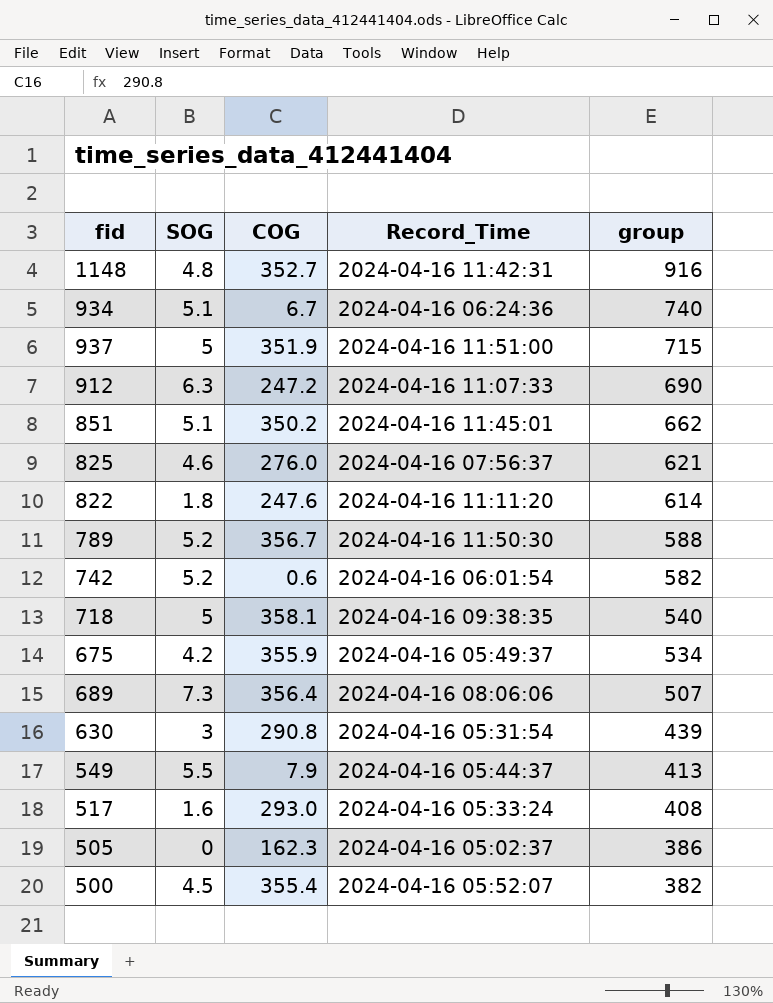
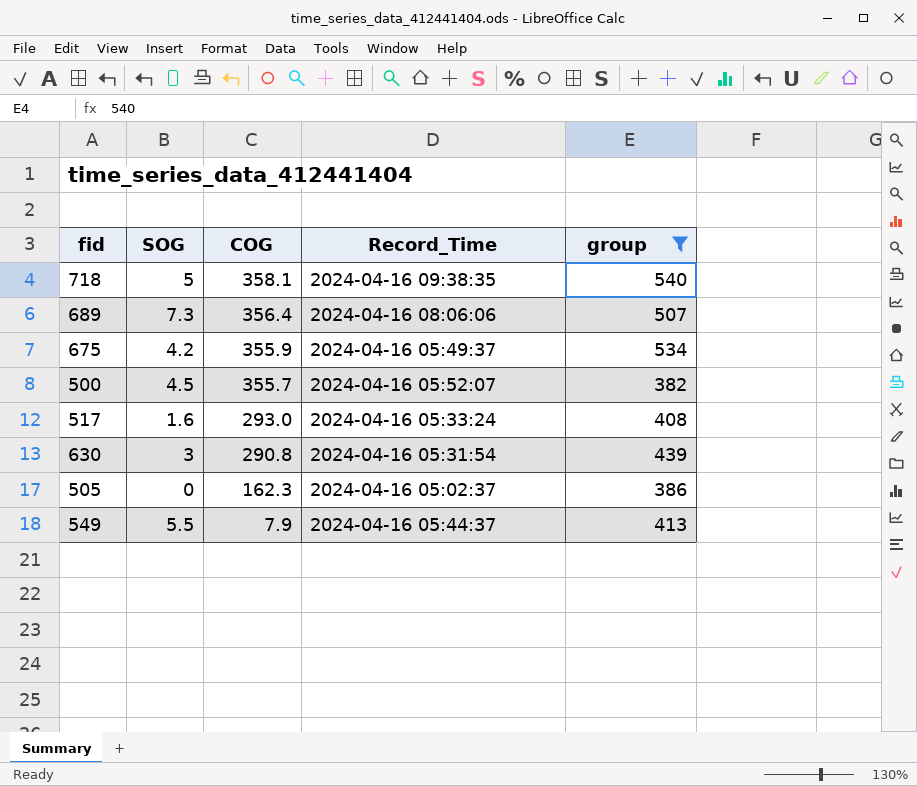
filter: none -> group <= 540
row order: group descending -> COG descending
500 | COG: 355.4 -> 355.7

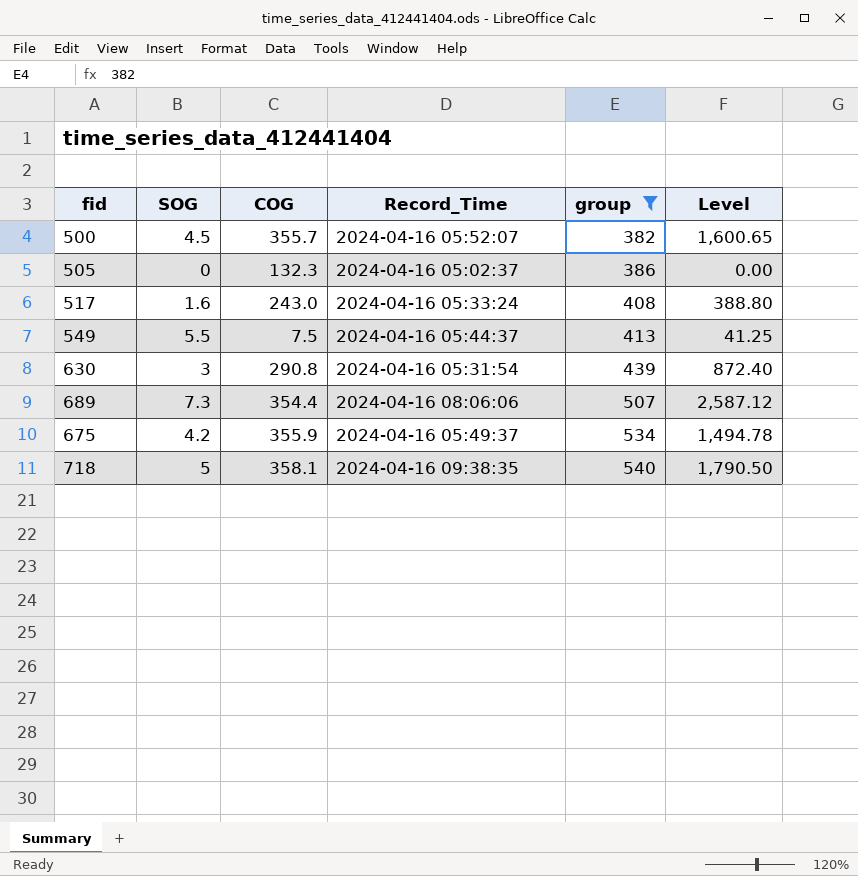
row order: COG descending -> group ascending
column Level | formula: none -> [SOG] * [COG]
505 | COG: 162.3 -> 132.3
517 | COG: 293.0 -> 243.0
549 | COG: 7.9 -> 7.5
689 | COG: 356.4 -> 354.4

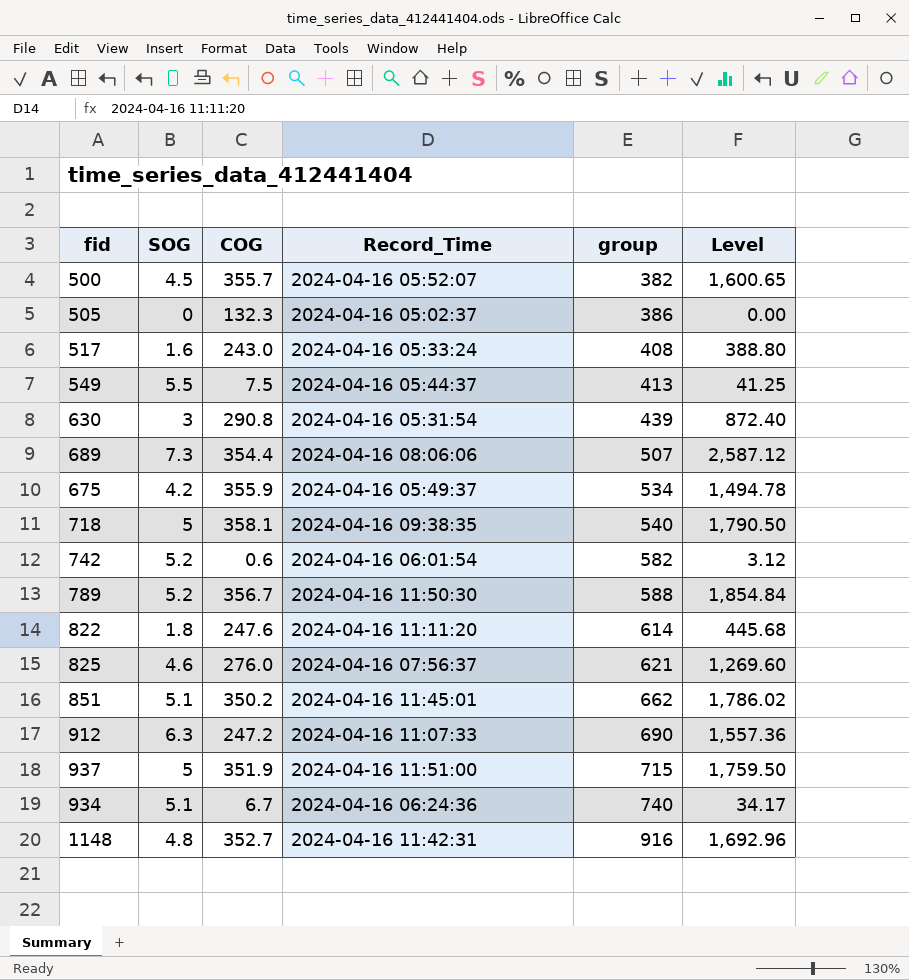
filter: group <= 540 -> none

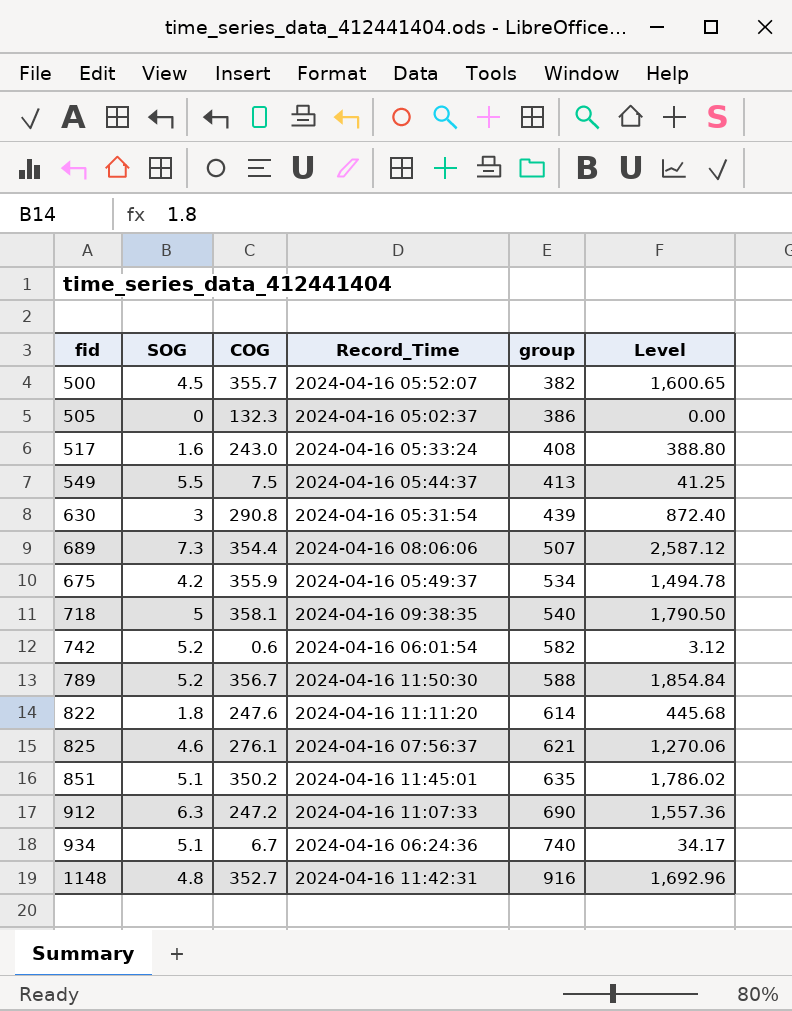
row 937: 5 | 351.9 | 2024-04-16 11:51:00 | 715 | 1,759.50 -> none
825 | COG: 276.0 -> 276.1
825 | Level: 1,269.60 -> 1,270.06
851 | group: 662 -> 635

